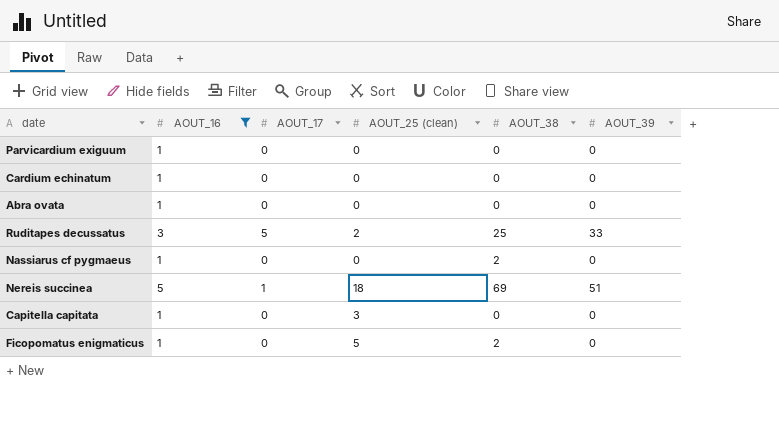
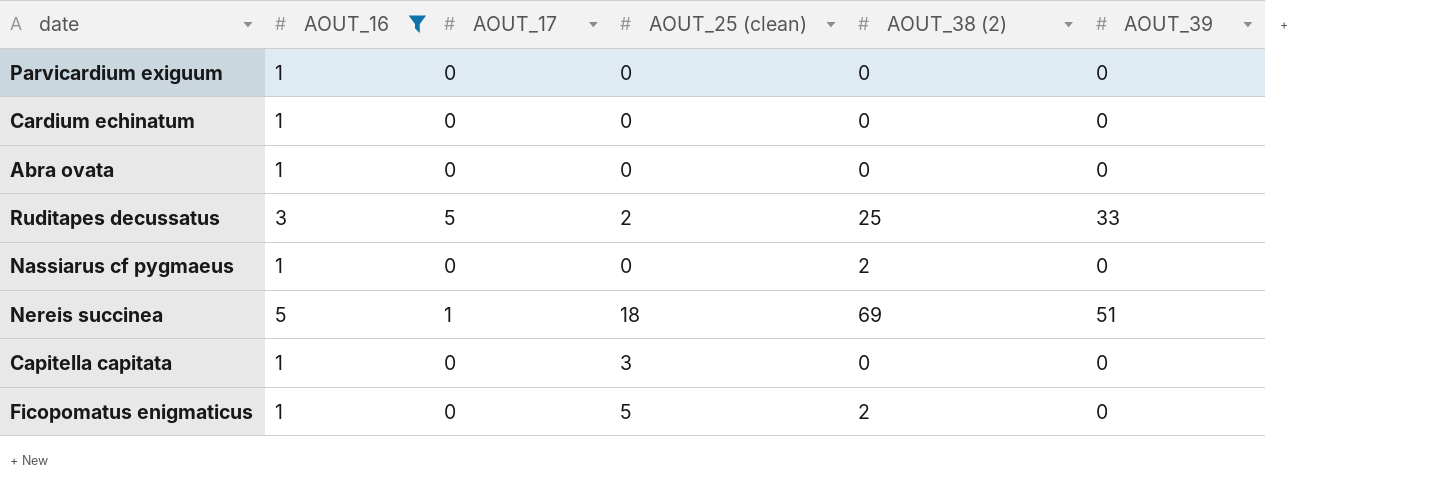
column name: AOUT_38 -> AOUT_38 (2)

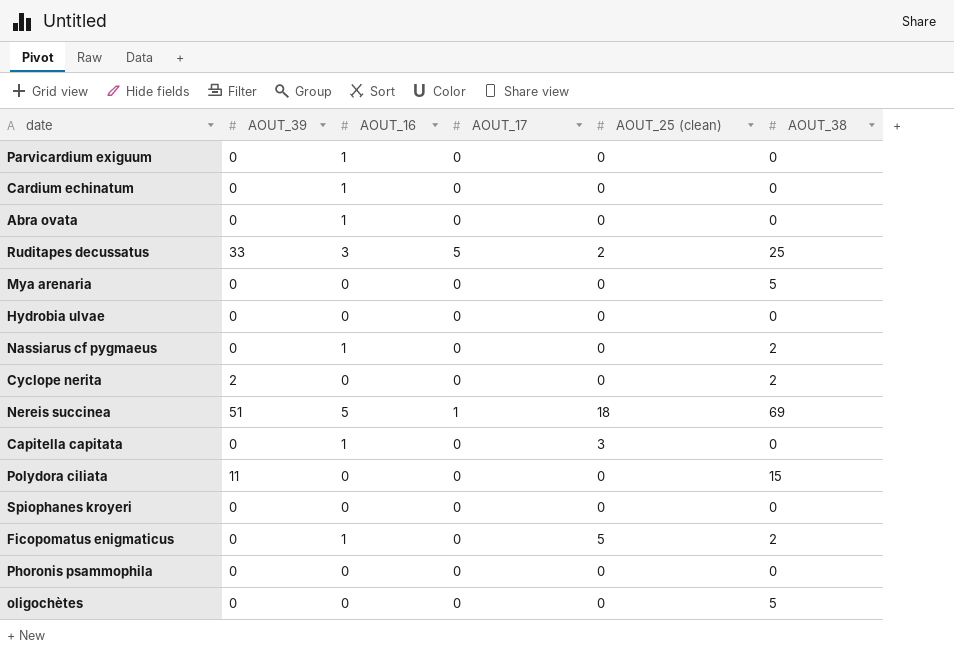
filter: AOUT_16 != 0 -> none
column AOUT_39 | position: 6 -> 2
column name: AOUT_38 (2) -> AOUT_38

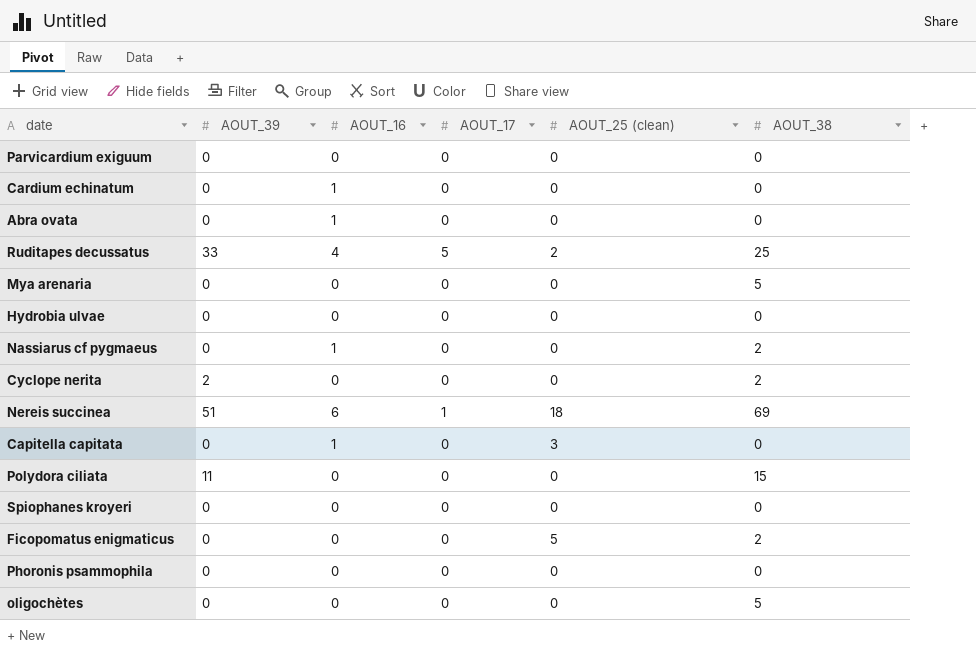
Parvicardium exiguum | AOUT_16: 1 -> 0
Ruditapes decussatus | AOUT_16: 3 -> 4
Nereis succinea | AOUT_16: 5 -> 6
Ficopomatus enigmaticus | AOUT_16: 1 -> 0

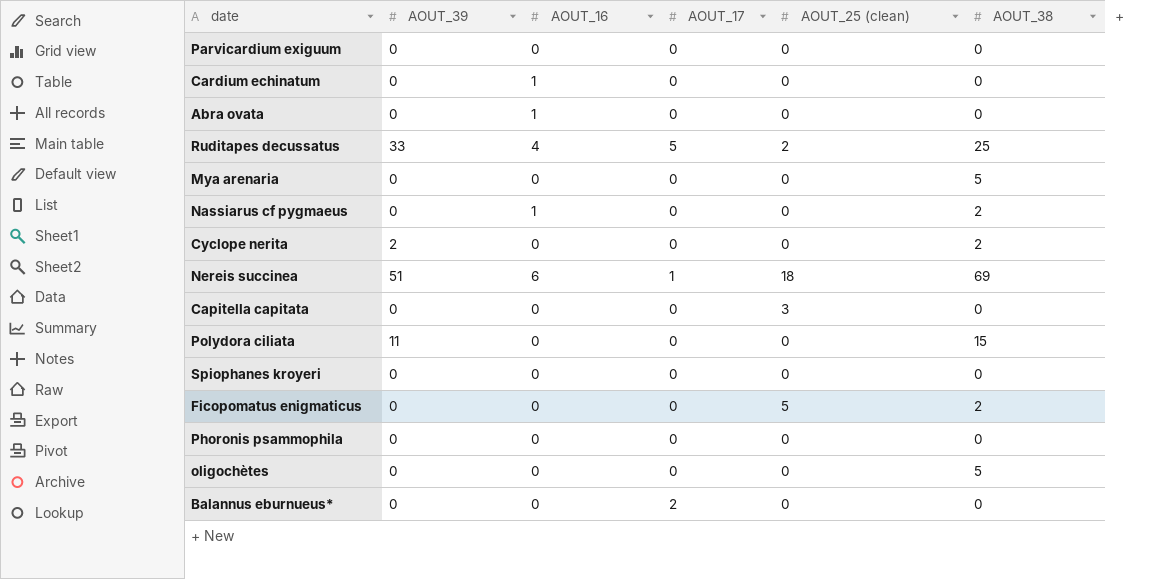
row Hydrobia ulvae: 0 | 0 | 0 | 0 | 0 -> none
Capitella capitata | AOUT_16: 1 -> 0
row Balannus eburnueus*: none -> 0 | 0 | 2 | 0 | 0

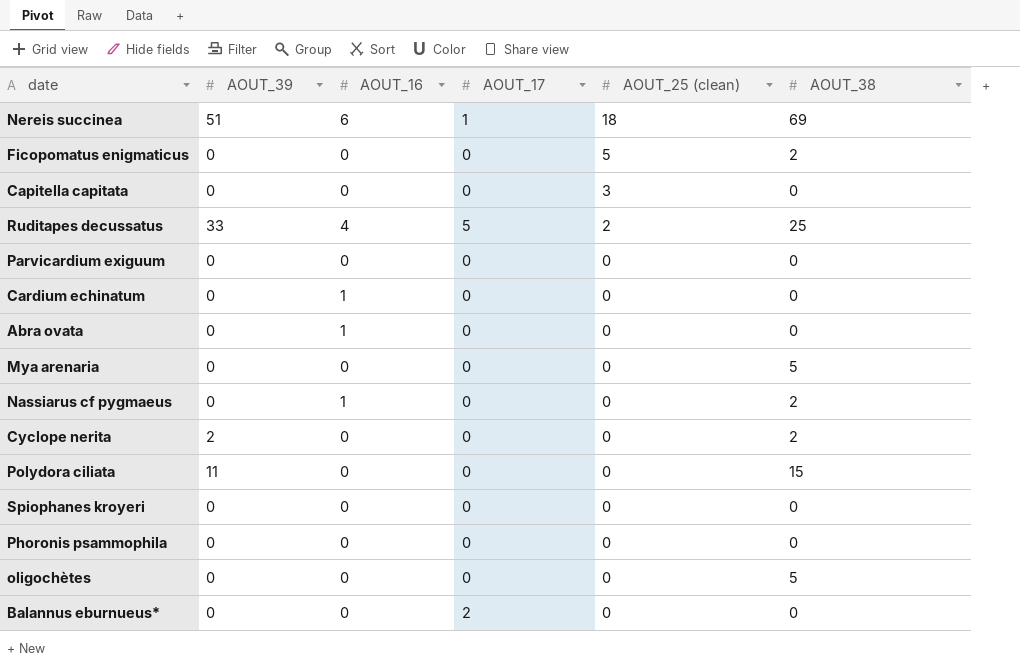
row order: none -> AOUT_25 (clean) descending

